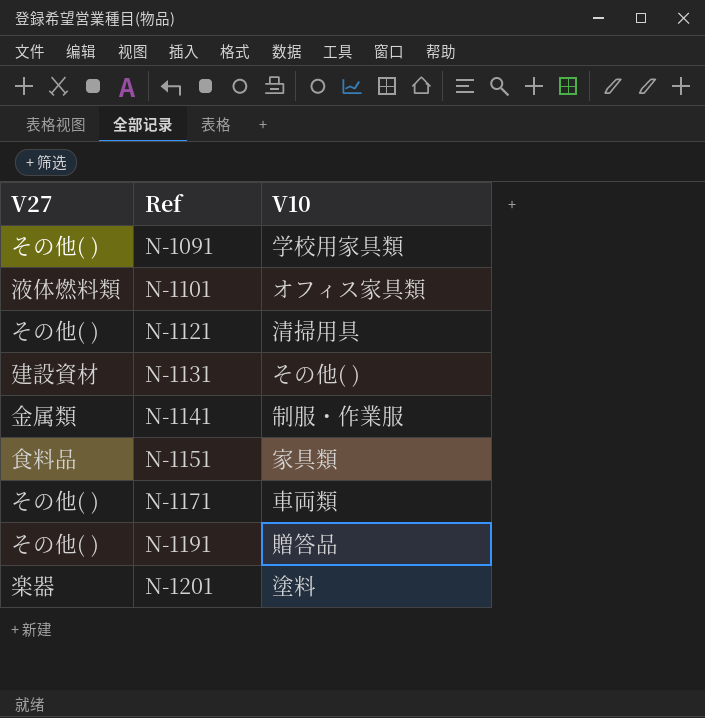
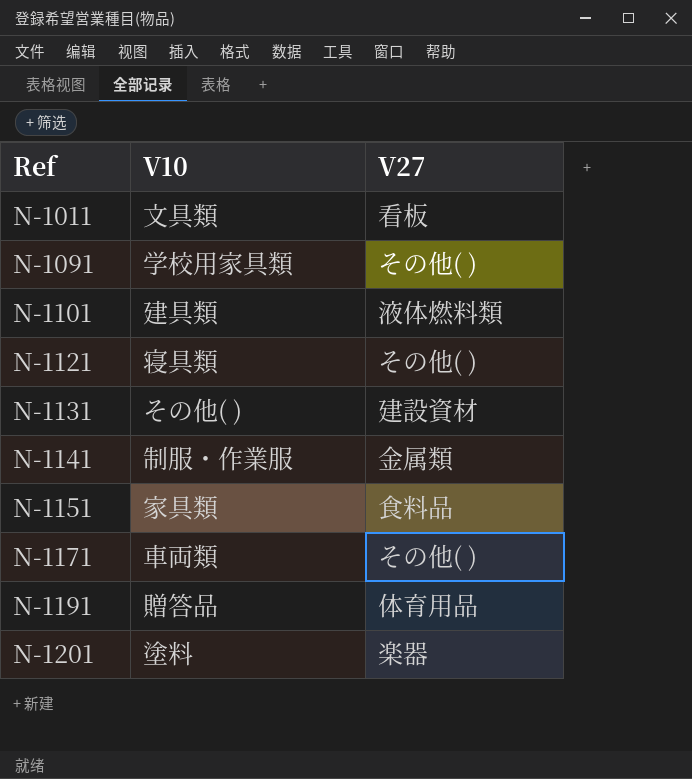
column V27 | position: 1 -> 3
row N-1011: none -> 文具類 | 看板
N-1101 | V10: オフィス家具類 -> 建具類
N-1121 | V10: 清掃用具 -> 寝具類
N-1191 | V27: その他( ) -> 体育用品

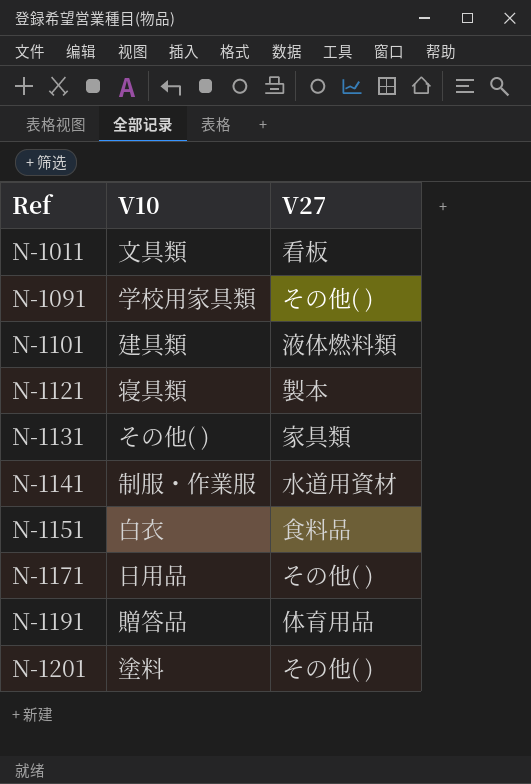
N-1121 | V27: その他( ) -> 製本
N-1131 | V27: 建設資材 -> 家具類
N-1141 | V27: 金属類 -> 水道用資材
N-1151 | V10: 家具類 -> 白衣
N-1171 | V10: 車両類 -> 日用品
N-1201 | V27: 楽器 -> その他( )

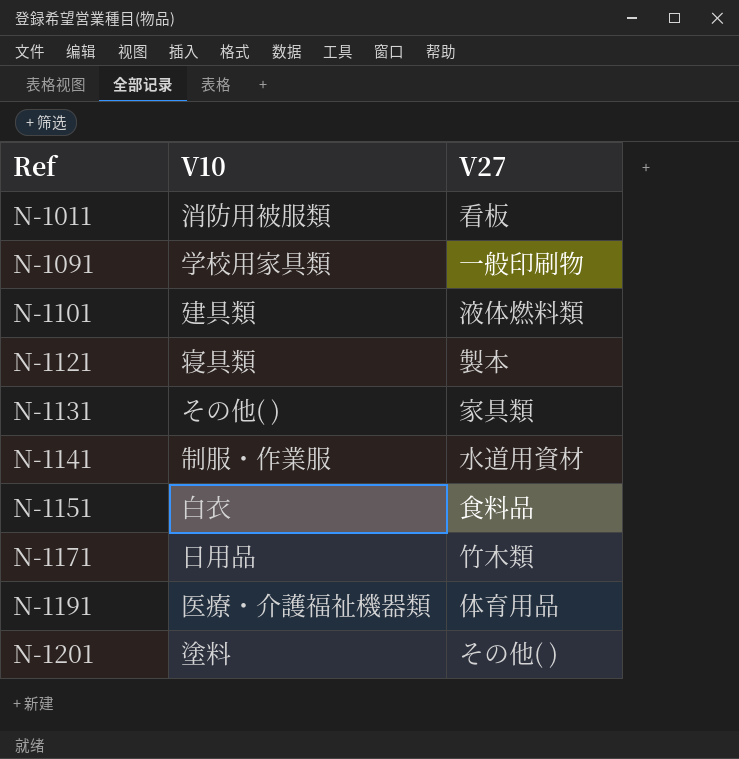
N-1011 | V10: 文具類 -> 消防用被服類
N-1091 | V27: その他( ) -> 一般印刷物
N-1171 | V27: その他( ) -> 竹木類
N-1191 | V10: 贈答品 -> 医療・介護福祉機器類

